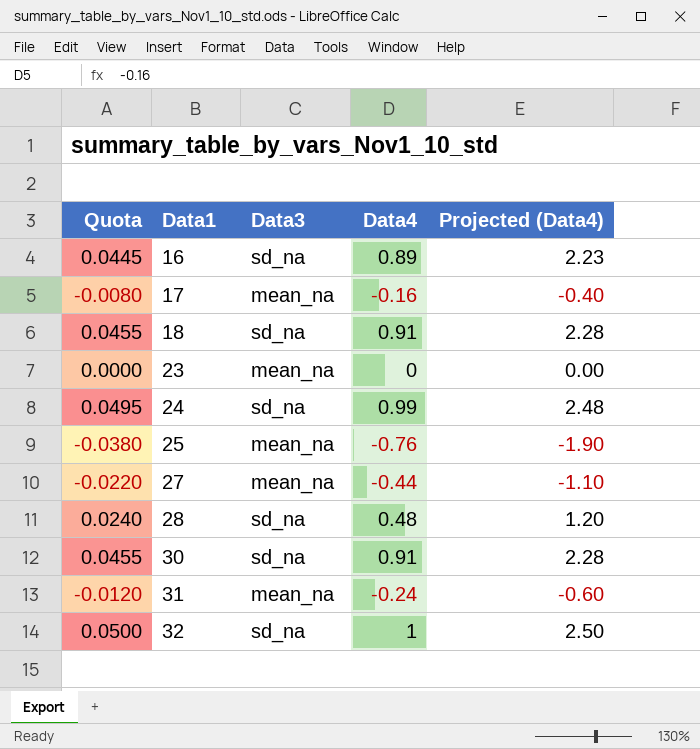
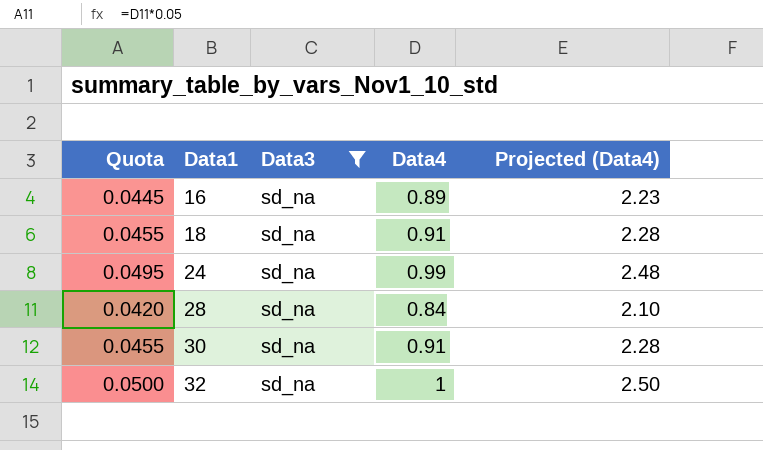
filter: none -> Data3 = sd_na
28 | Quota: 0.0240 -> 0.0420
28 | Data4: 0.48 -> 0.84
28 | Projected (Data4): 1.20 -> 2.10

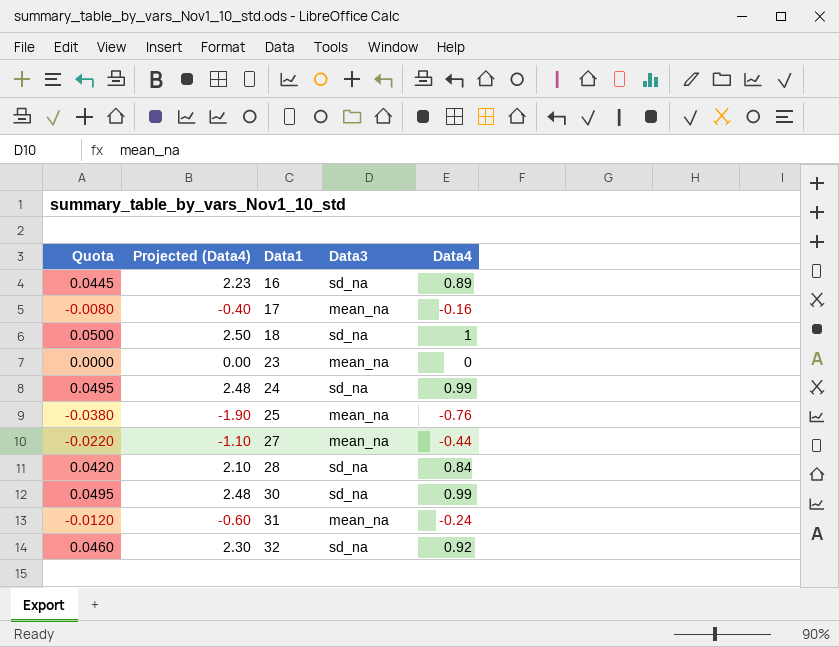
filter: Data3 = sd_na -> none
column Projected (Data4) | position: 5 -> 2
18 | Quota: 0.0455 -> 0.0500
18 | Projected (Data4): 2.28 -> 2.50
18 | Data4: 0.91 -> 1
30 | Quota: 0.0455 -> 0.0495
30 | Projected (Data4): 2.28 -> 2.48
30 | Data4: 0.91 -> 0.99
32 | Quota: 0.0500 -> 0.0460
32 | Projected (Data4): 2.50 -> 2.30
32 | Data4: 1 -> 0.92

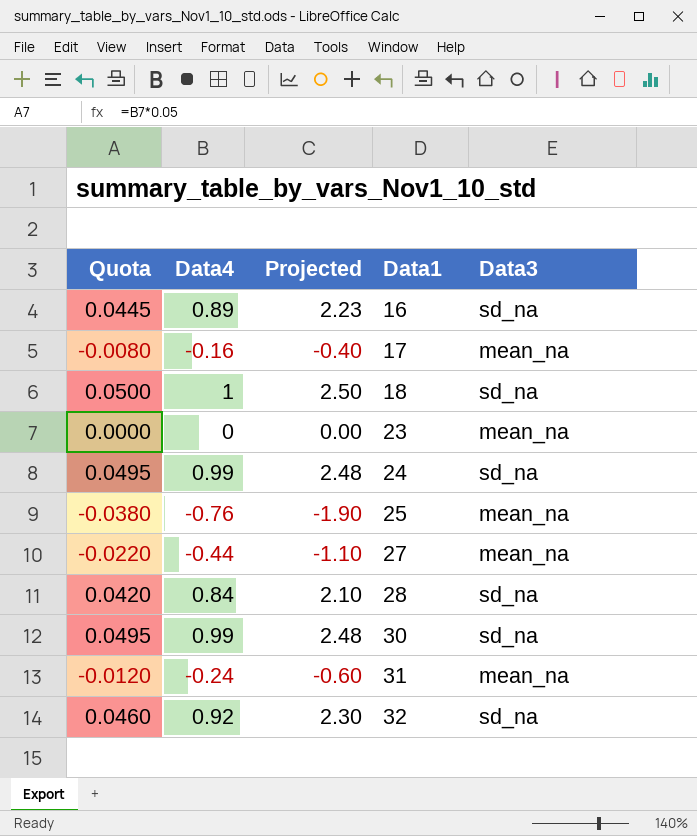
column Data4 | position: 5 -> 2
column name: Projected (Data4) -> Projected

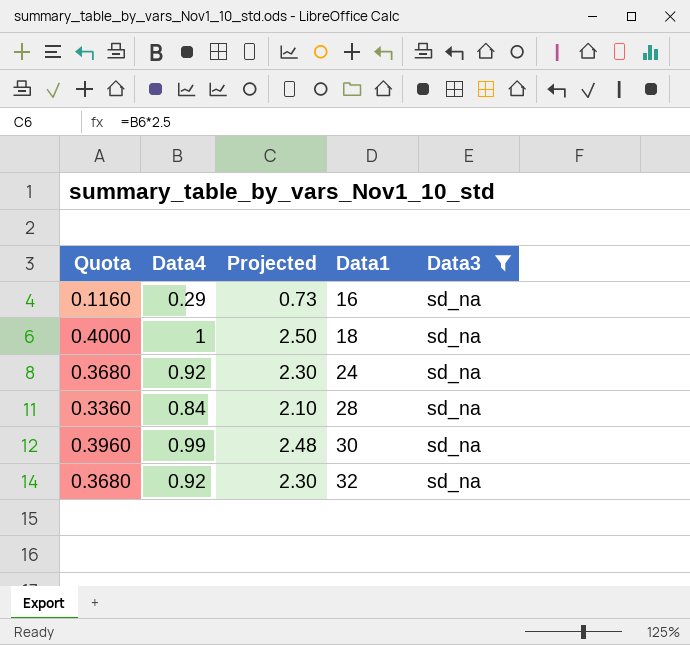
filter: none -> Data3 = sd_na
column Quota | formula: [Data4] * 0.05 -> [Data4] * 0.4
16 | Data4: 0.89 -> 0.29
16 | Projected: 2.23 -> 0.73
24 | Data4: 0.99 -> 0.92
24 | Projected: 2.48 -> 2.30

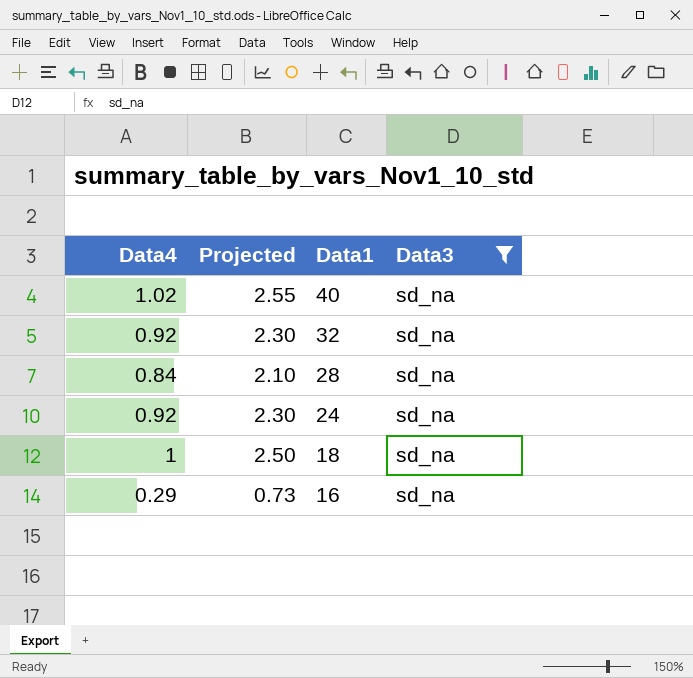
row order: Data1 ascending -> Data1 descending
column Quota | formula: [Data4] * 0.4 -> none
row 30: 0.3960 | 0.99 | 2.48 | sd_na -> none
row 40: none -> 1.02 | 2.55 | sd_na

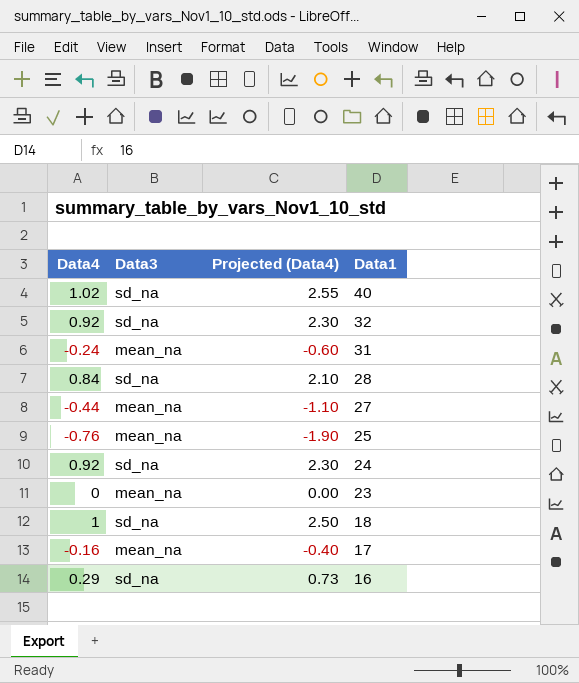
filter: Data3 = sd_na -> none
column Data3 | position: 4 -> 2
column name: Projected -> Projected (Data4)

